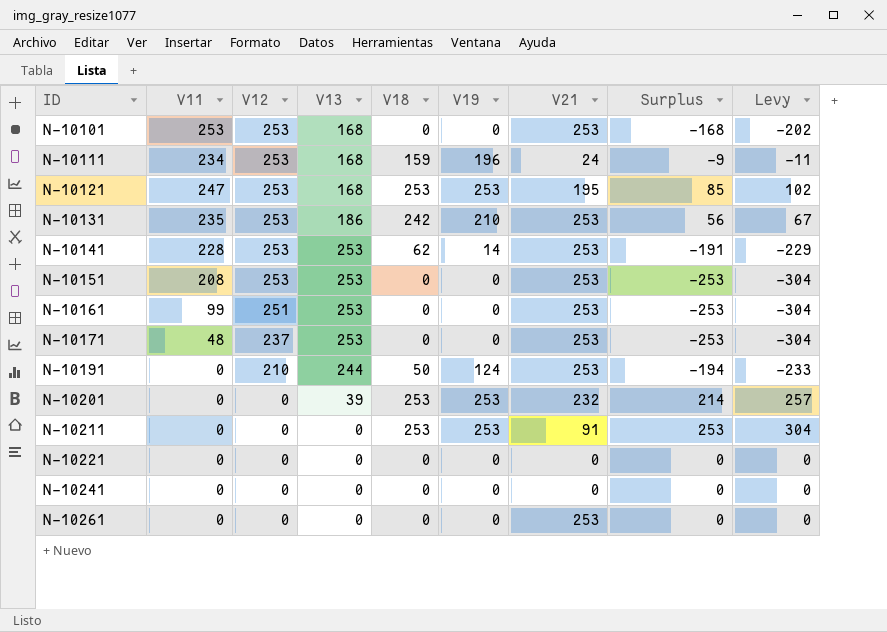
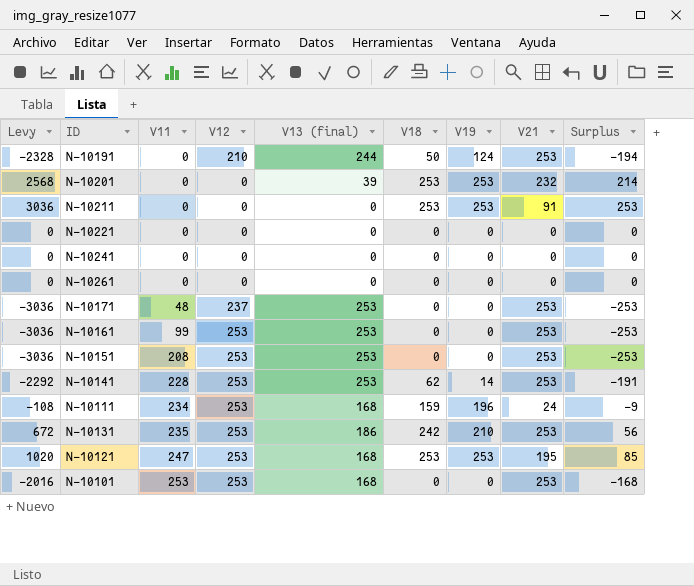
row order: ID ascending -> V11 ascending
column Levy | formula: [Surplus] * 1.2 -> [Surplus] * 12
column Levy | position: 9 -> 1
column name: V13 -> V13 (final)
N-10261 | V21: 253 -> 0
N-10161 | V12: 251 -> 253

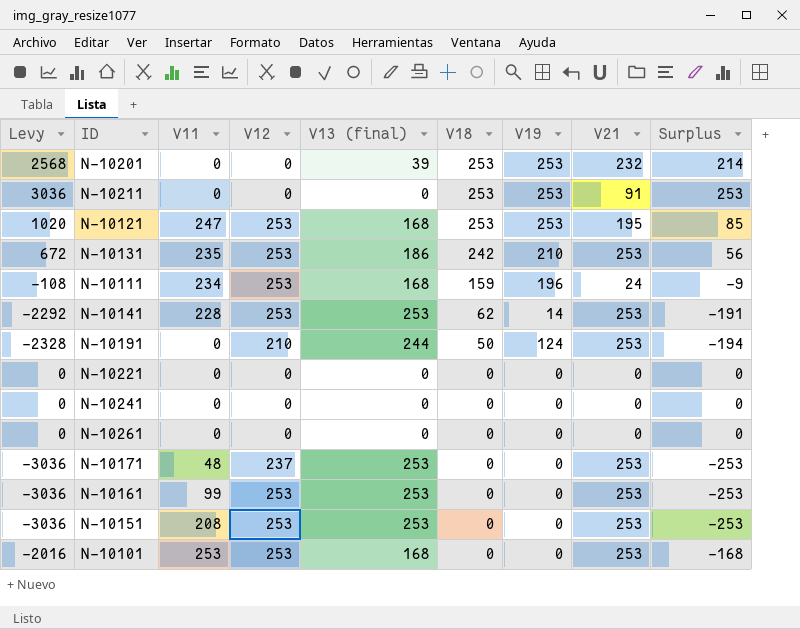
row order: V11 ascending -> V18 descending

